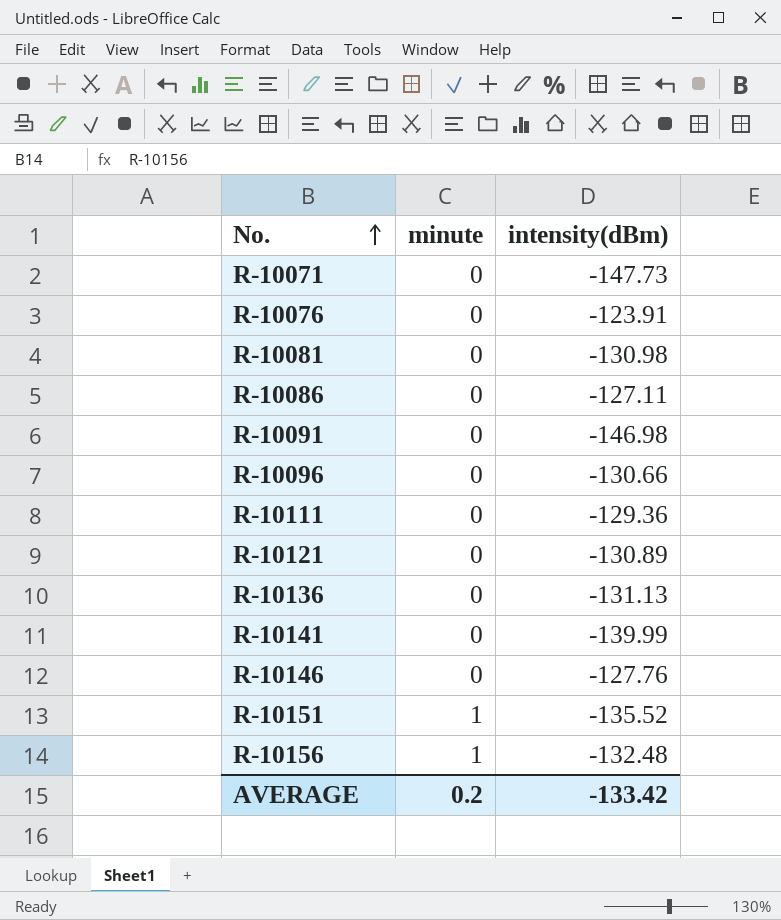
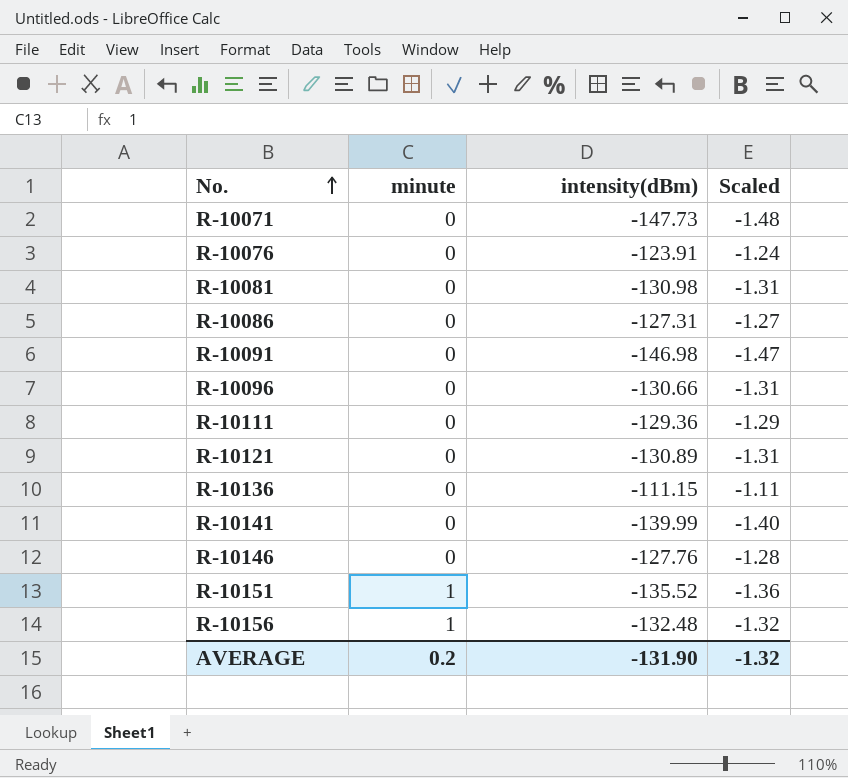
column Scaled | formula: none -> [intensity(dBm)] * 0.01
R-10086 | intensity(dBm): -127.11 -> -127.31
R-10136 | intensity(dBm): -131.13 -> -111.15
AVERAGE | intensity(dBm): -133.42 -> -131.90

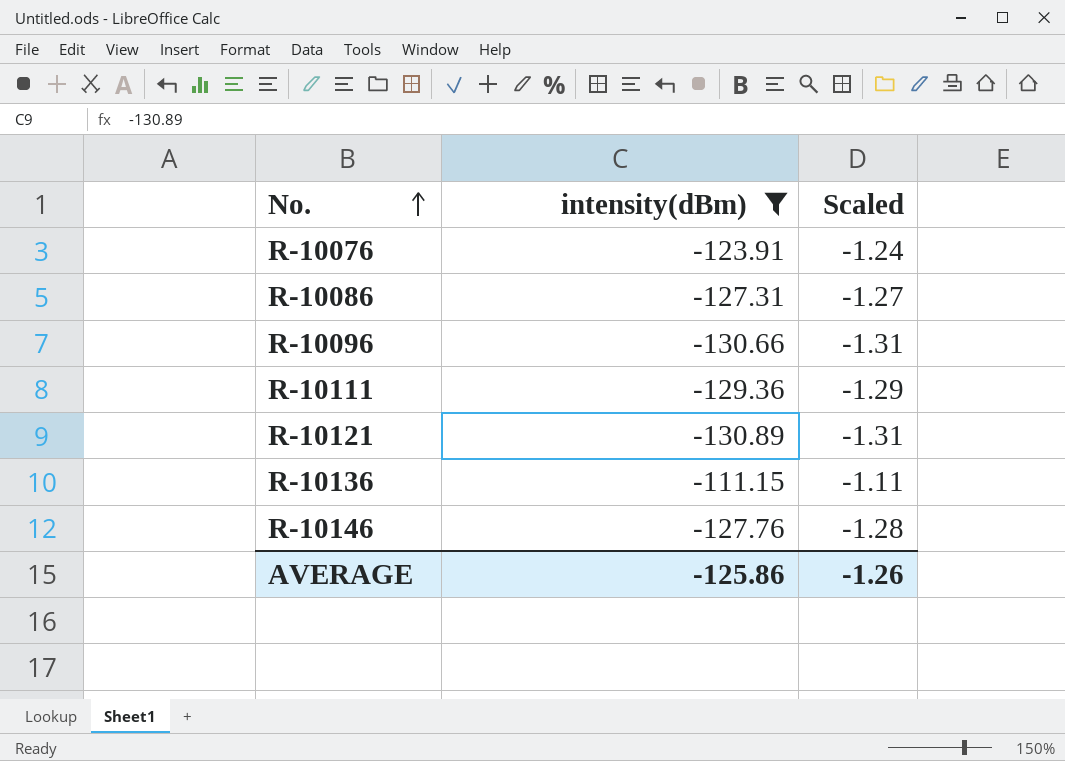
filter: none -> intensity(dBm) >= -130.89
column minute | position: 2 -> none
AVERAGE | intensity(dBm): -131.90 -> -125.86
AVERAGE | Scaled: -1.32 -> -1.26

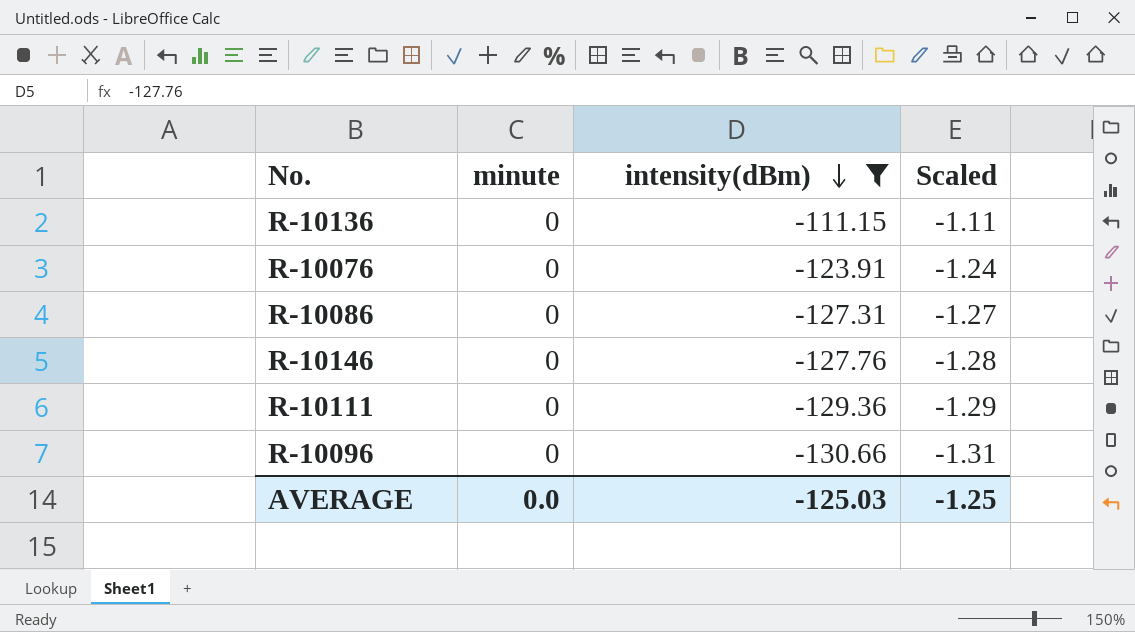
row order: No. ascending -> intensity(dBm) descending
column minute | position: none -> 2
row R-10121: -130.89 | -1.31 -> none
AVERAGE | intensity(dBm): -125.86 -> -125.03
AVERAGE | Scaled: -1.26 -> -1.25

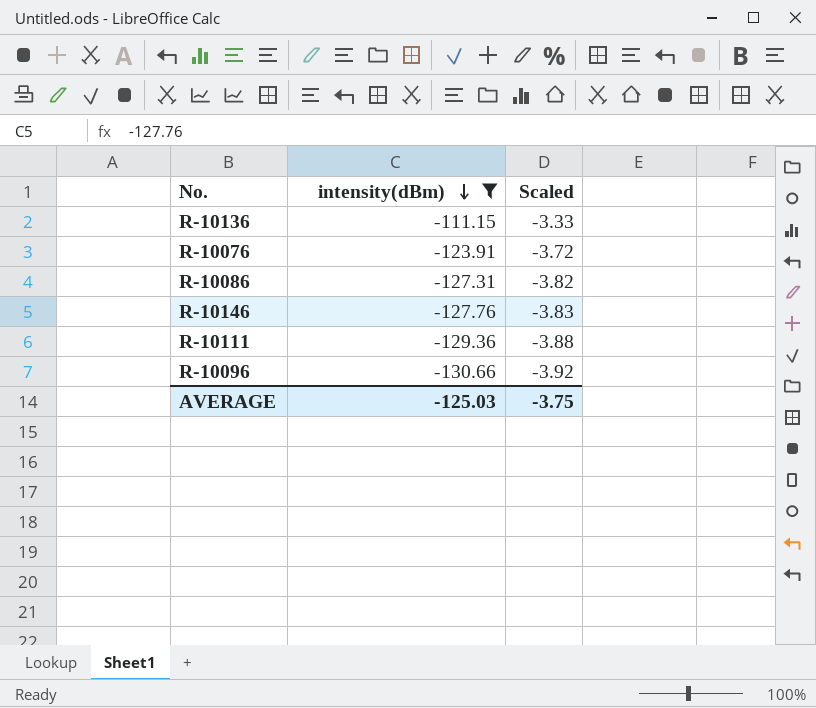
column minute | position: 2 -> none
column Scaled | formula: [intensity(dBm)] * 0.01 -> [intensity(dBm)] * 0.03
AVERAGE | Scaled: -1.25 -> -3.75

